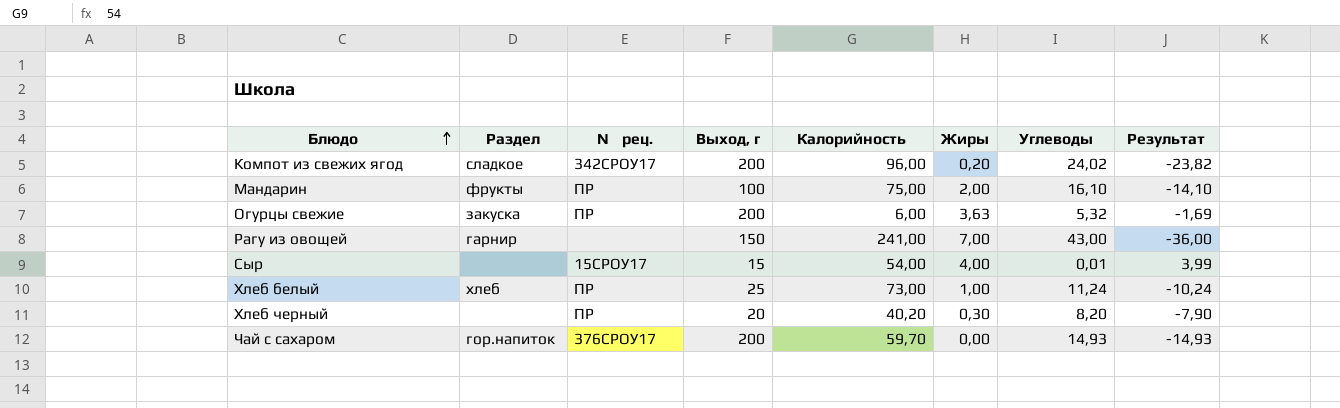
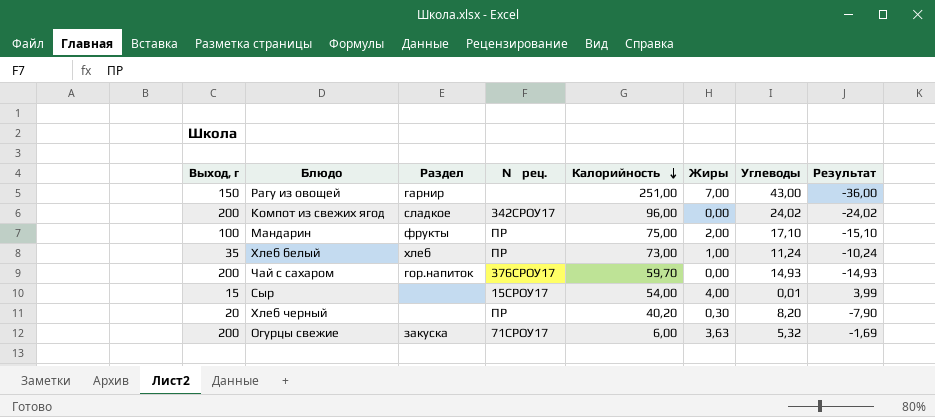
row order: Блюдо ascending -> Калорийность descending
column Выход, г | position: 4 -> 1
Рагу из овощей | Калорийность: 241,00 -> 251,00
Компот из свежих ягод | Жиры: 0,20 -> 0,00
Компот из свежих ягод | Результат: -23,82 -> -24,02
Мандарин | Углеводы: 16,10 -> 17,10
Мандарин | Результат: -14,10 -> -15,10
Хлеб белый | Выход, г: 25 -> 35
Огурцы свежие | № рец.: ПР -> 71СРОУ17

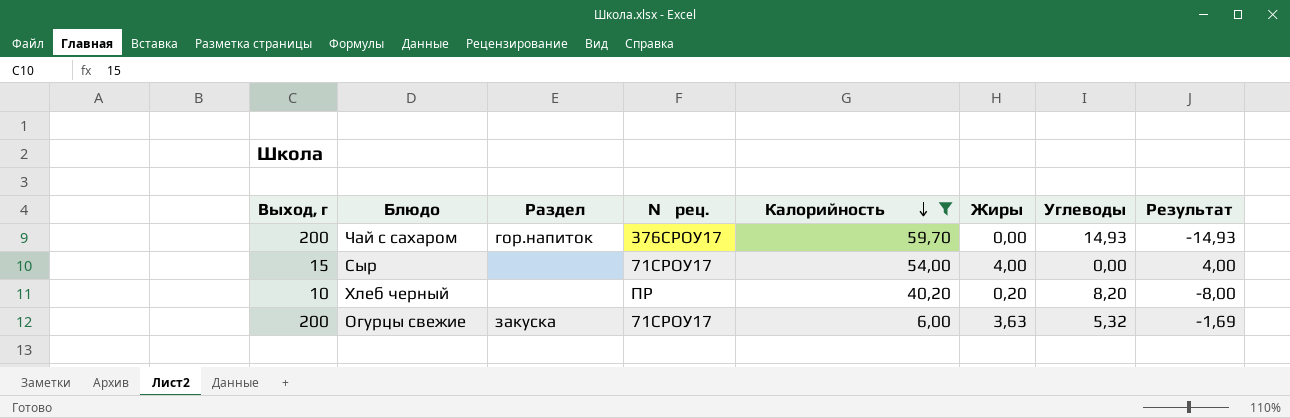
filter: none -> Калорийность <= 59,70
Сыр | № рец.: 15СРОУ17 -> 71СРОУ17
Сыр | Углеводы: 0,01 -> 0,00
Сыр | Результат: 3,99 -> 4,00
Хлеб черный | Выход, г: 20 -> 10
Хлеб черный | Жиры: 0,30 -> 0,20
Хлеб черный | Результат: -7,90 -> -8,00

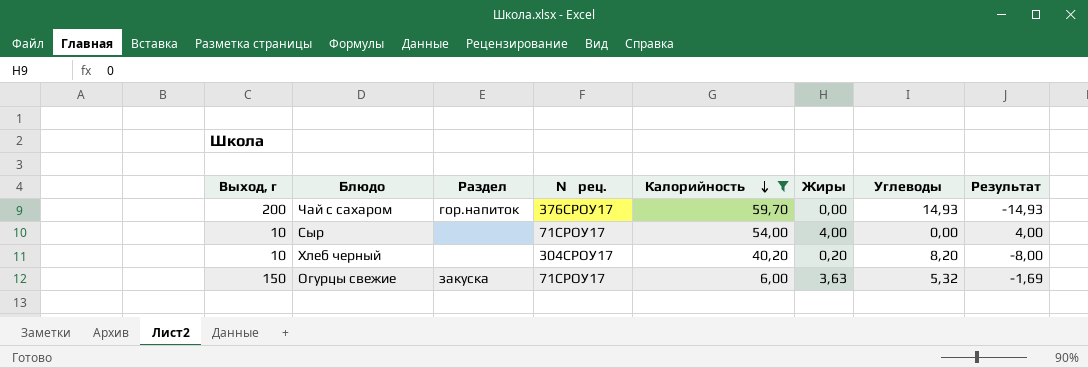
Сыр | Выход, г: 15 -> 10
Хлеб черный | № рец.: ПР -> 304СРОУ17
Огурцы свежие | Выход, г: 200 -> 150

